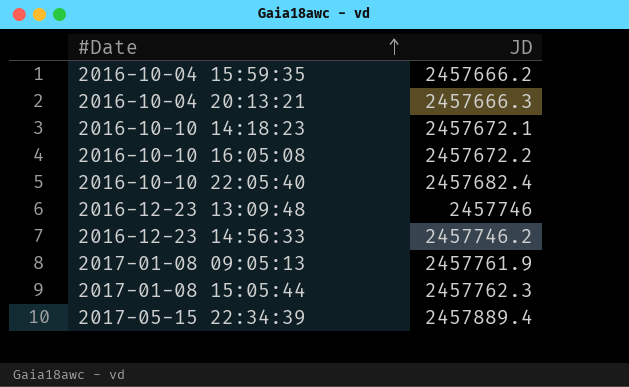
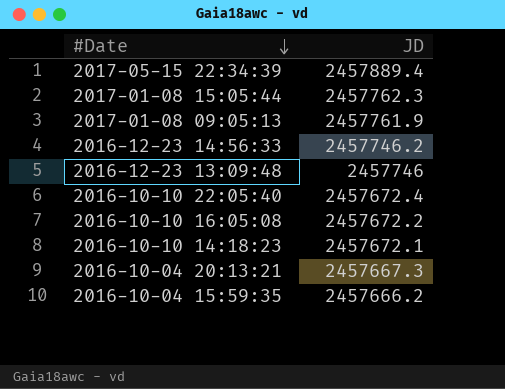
row order: #Date ascending -> #Date descending
2016-10-10 22:05:40 | JD: 2457682.4 -> 2457672.4
2016-10-04 20:13:21 | JD: 2457666.3 -> 2457667.3

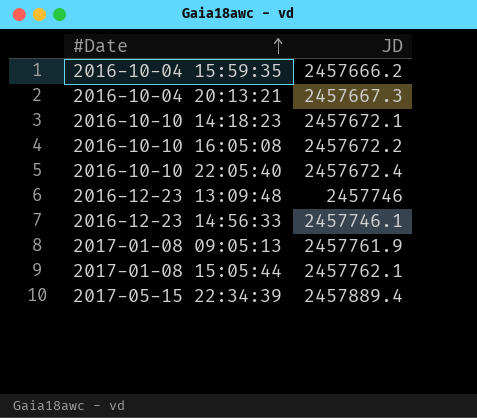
row order: #Date descending -> #Date ascending
2016-12-23 14:56:33 | JD: 2457746.2 -> 2457746.1
2017-01-08 15:05:44 | JD: 2457762.3 -> 2457762.1

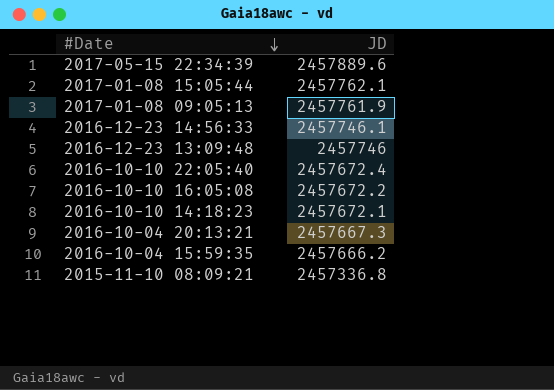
row order: #Date ascending -> #Date descending
2017-05-15 22:34:39 | JD: 2457889.4 -> 2457889.6
row 2015-11-10 08:09:21: none -> 2457336.8

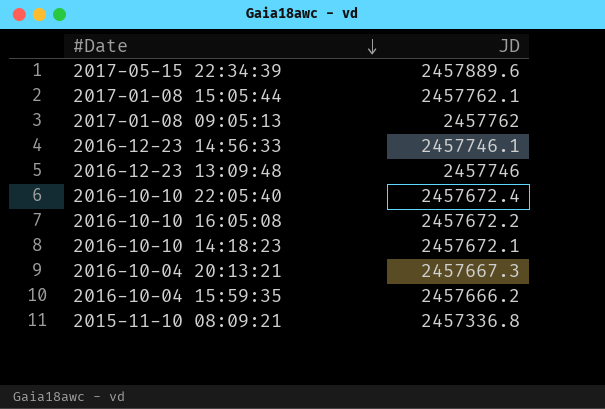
2017-01-08 09:05:13 | JD: 2457761.9 -> 2457762

